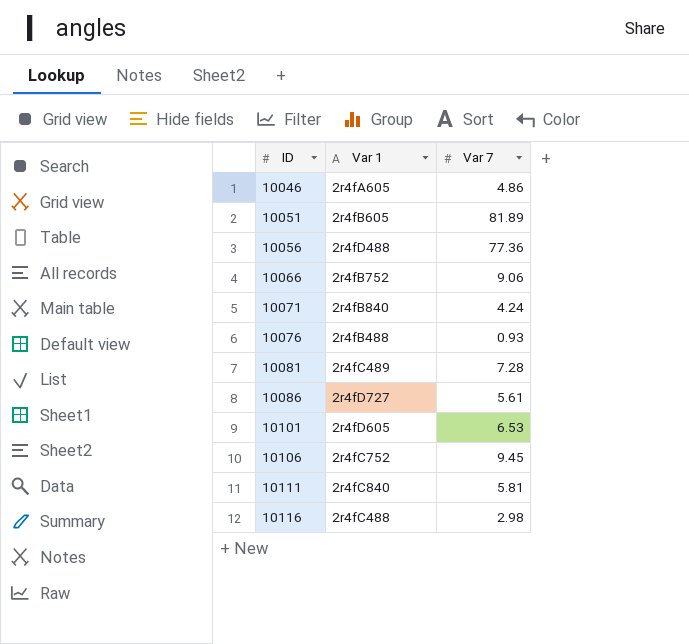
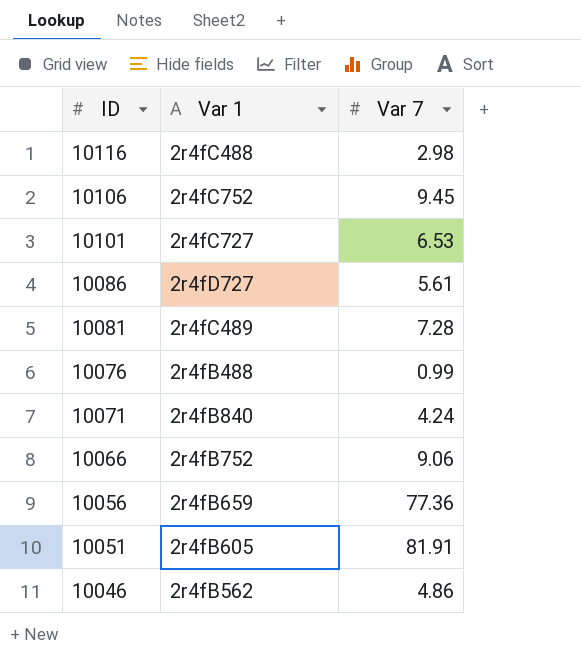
row order: ID ascending -> ID descending
row 10111: 2r4fC840 | 5.81 -> none
10101 | Var 1: 2r4fD605 -> 2r4fC727
10076 | Var 7: 0.93 -> 0.99
10056 | Var 1: 2r4fD488 -> 2r4fB659
10051 | Var 7: 81.89 -> 81.91
10046 | Var 1: 2r4fA605 -> 2r4fB562

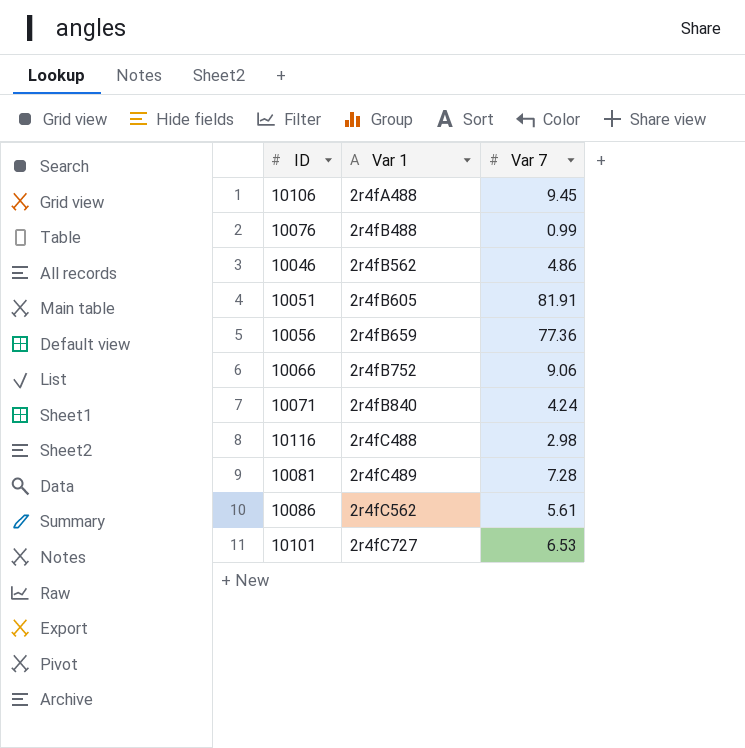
row order: ID descending -> Var 1 ascending
10106 | Var 1: 2r4fC752 -> 2r4fA488
10086 | Var 1: 2r4fD727 -> 2r4fC562

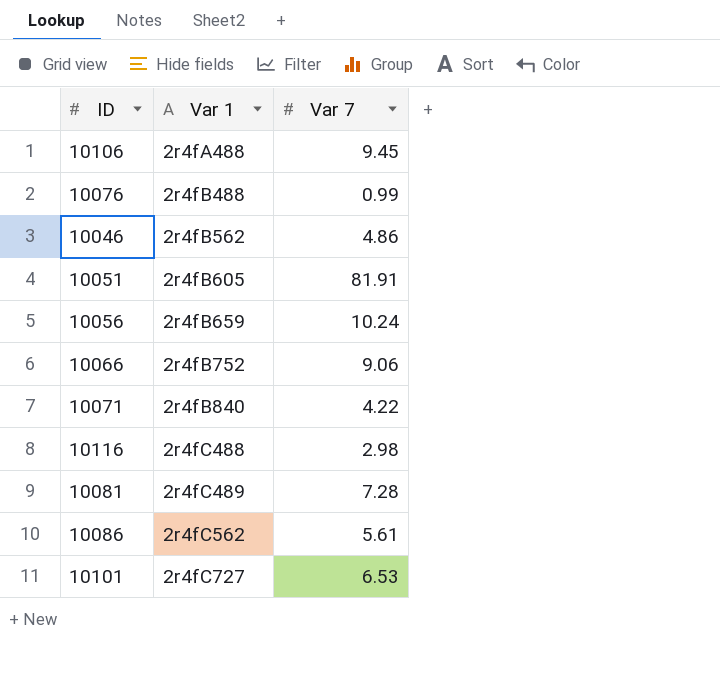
10056 | Var 7: 77.36 -> 10.24
10071 | Var 7: 4.24 -> 4.22

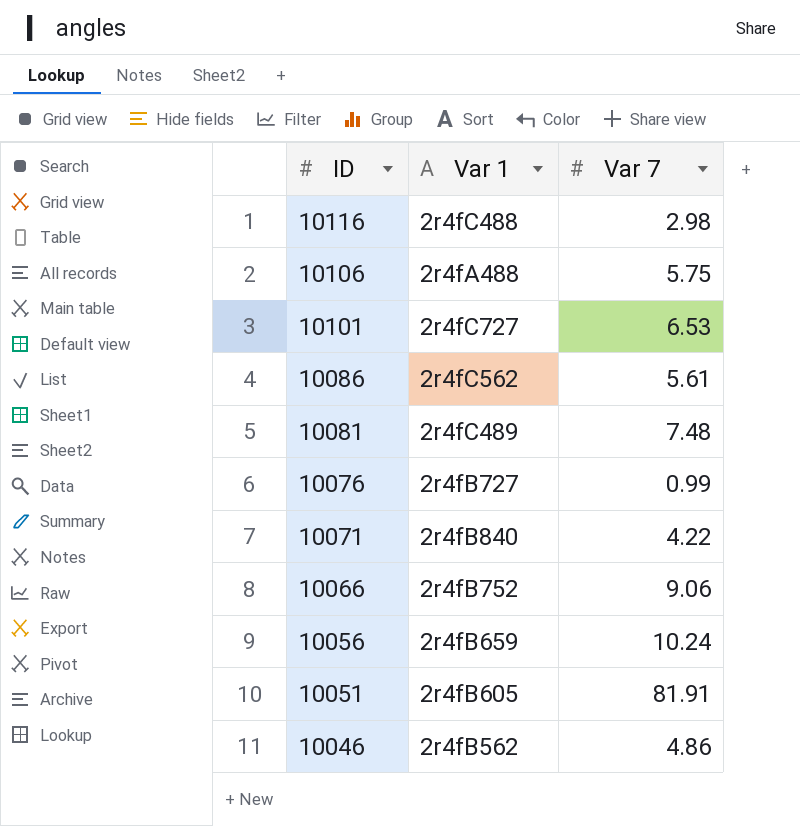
row order: Var 1 ascending -> ID descending
10106 | Var 7: 9.45 -> 5.75
10081 | Var 7: 7.28 -> 7.48
10076 | Var 1: 2r4fB488 -> 2r4fB727

